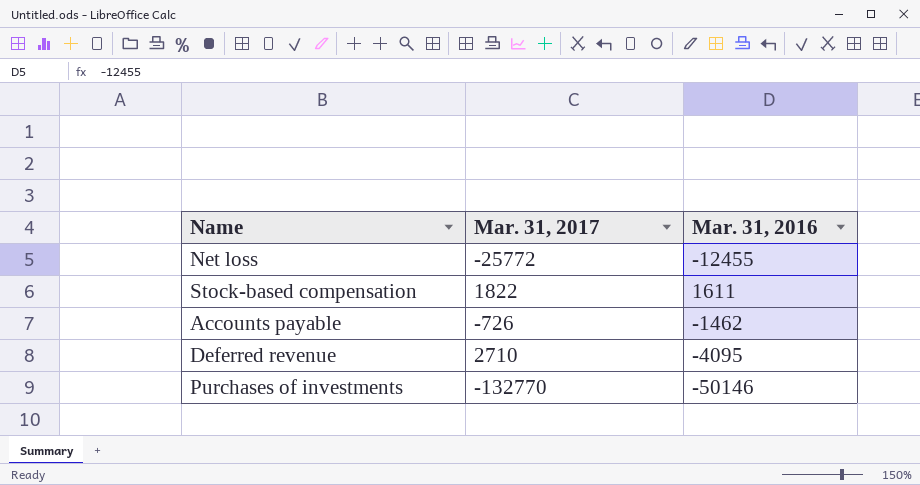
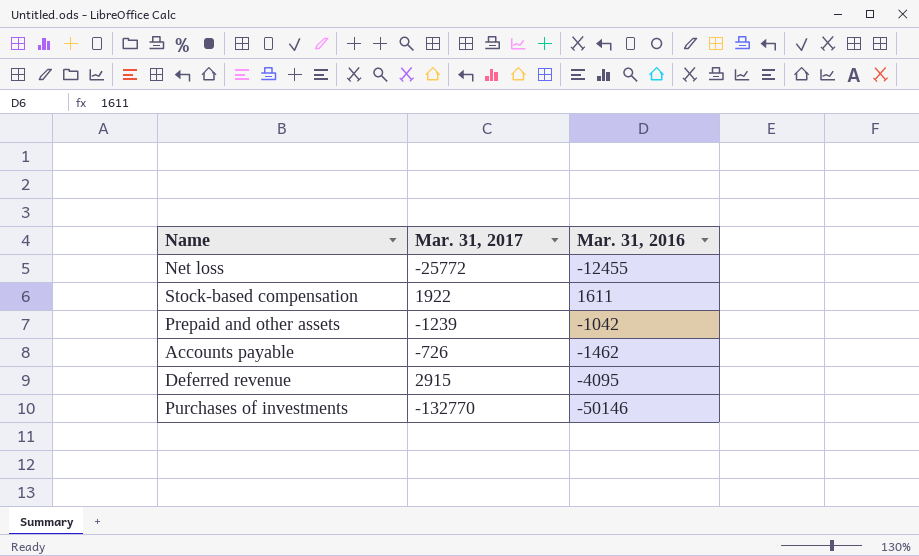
Stock-based compensation | Mar. 31, 2017: 1822 -> 1922
row Prepaid and other assets: none -> -1239 | -1042
Deferred revenue | Mar. 31, 2017: 2710 -> 2915

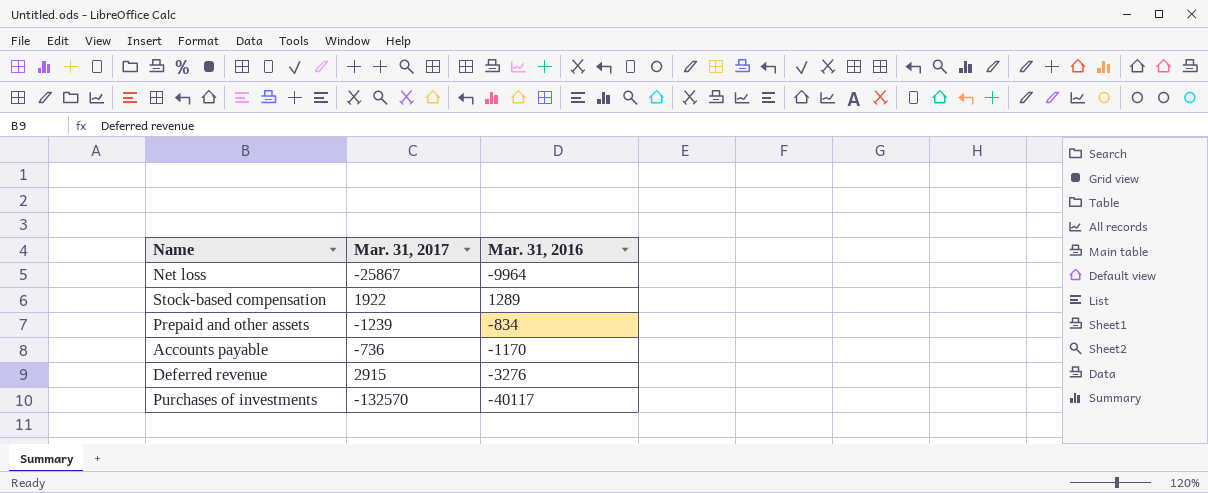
Net loss | Mar. 31, 2017: -25772 -> -25867
Net loss | Mar. 31, 2016: -12455 -> -9964
Stock-based compensation | Mar. 31, 2016: 1611 -> 1289
Prepaid and other assets | Mar. 31, 2016: -1042 -> -834
Accounts payable | Mar. 31, 2017: -726 -> -736
Accounts payable | Mar. 31, 2016: -1462 -> -1170
Deferred revenue | Mar. 31, 2016: -4095 -> -3276
Purchases of investments | Mar. 31, 2017: -132770 -> -132570
Purchases of investments | Mar. 31, 2016: -50146 -> -40117

